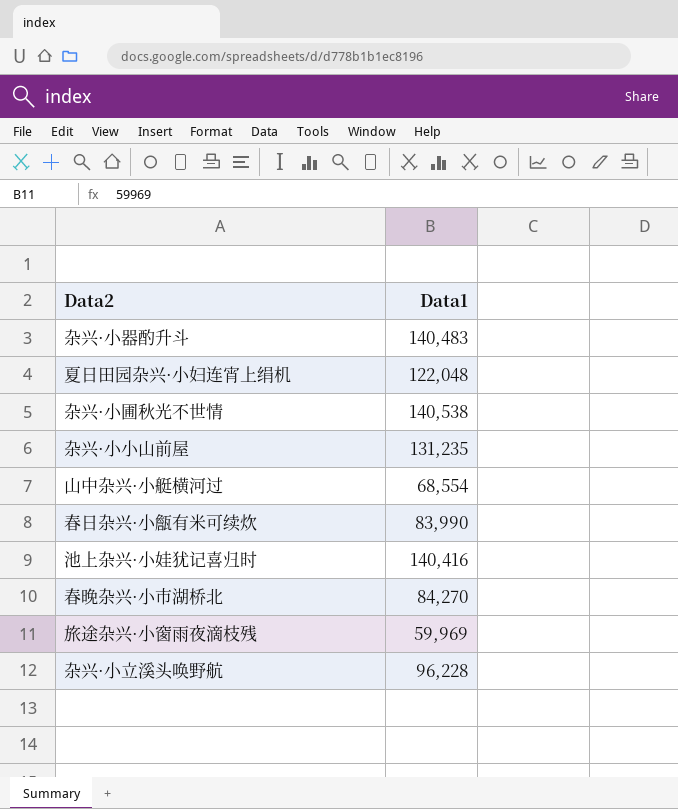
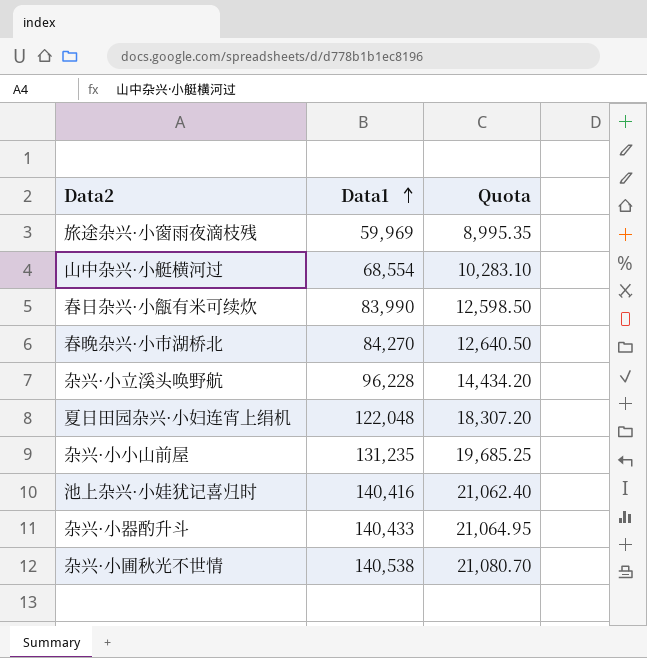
row order: none -> Data1 ascending
column Quota | formula: none -> [Data1] * 0.15
杂兴·小器酌升斗 | Data1: 140,483 -> 140,433

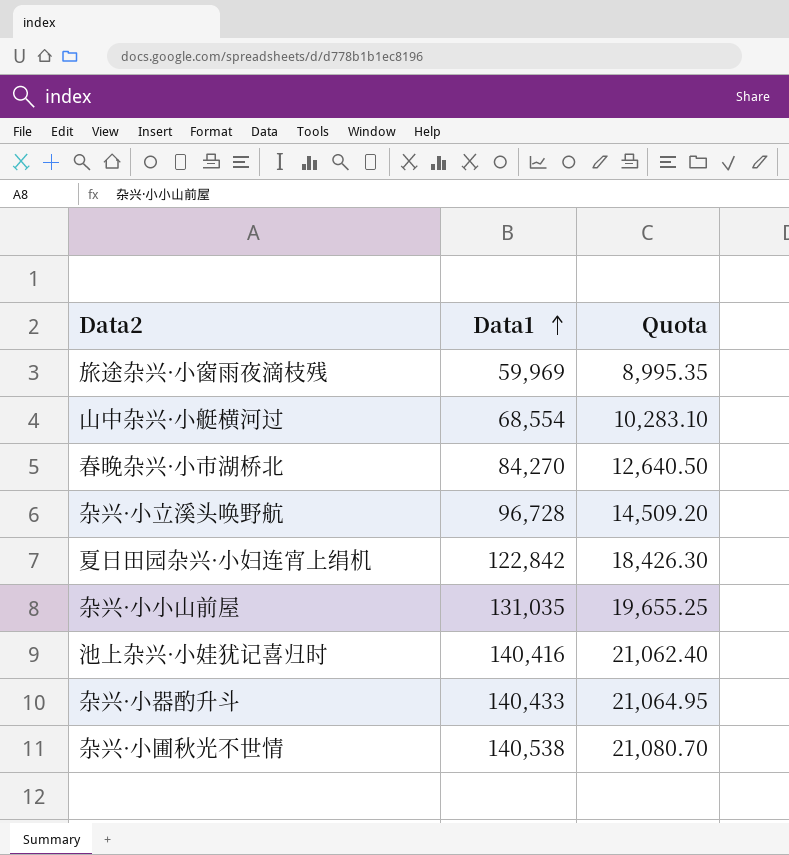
row 春日杂兴·小甔有米可续炊: 83,990 | 12,598.50 -> none
杂兴·小立溪头唤野航 | Data1: 96,228 -> 96,728
杂兴·小立溪头唤野航 | Quota: 14,434.20 -> 14,509.20
夏日田园杂兴·小妇连宵上绢机 | Data1: 122,048 -> 122,842
夏日田园杂兴·小妇连宵上绢机 | Quota: 18,307.20 -> 18,426.30
杂兴·小小山前屋 | Data1: 131,235 -> 131,035
杂兴·小小山前屋 | Quota: 19,685.25 -> 19,655.25

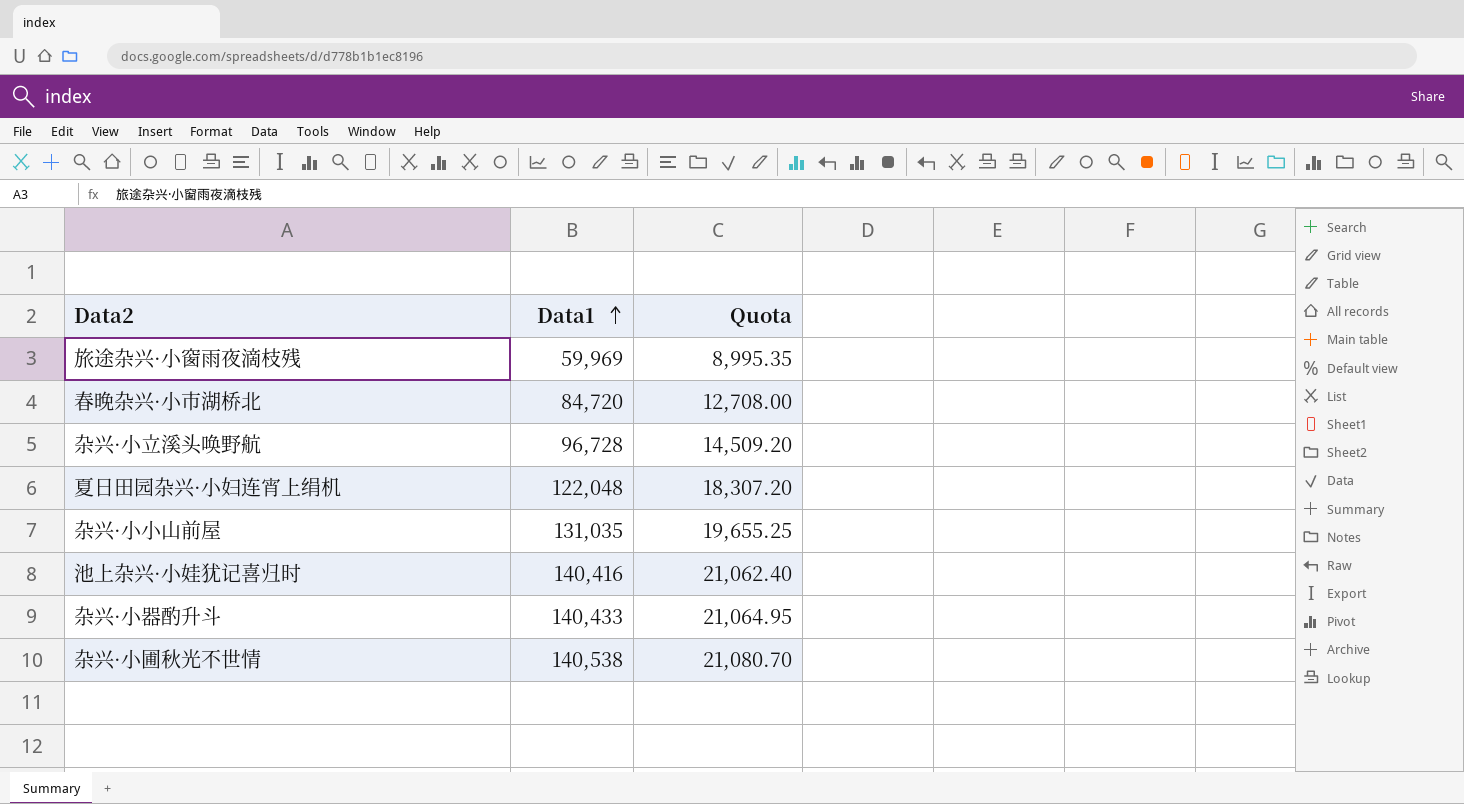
row 山中杂兴·小艇横河过: 68,554 | 10,283.10 -> none
春晚杂兴·小市湖桥北 | Data1: 84,270 -> 84,720
春晚杂兴·小市湖桥北 | Quota: 12,640.50 -> 12,708.00
夏日田园杂兴·小妇连宵上绢机 | Data1: 122,842 -> 122,048
夏日田园杂兴·小妇连宵上绢机 | Quota: 18,426.30 -> 18,307.20

